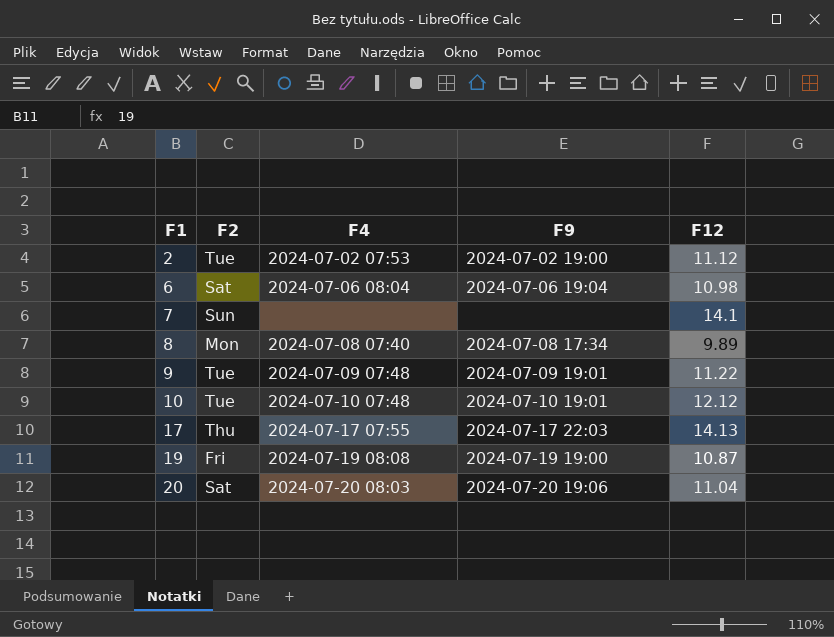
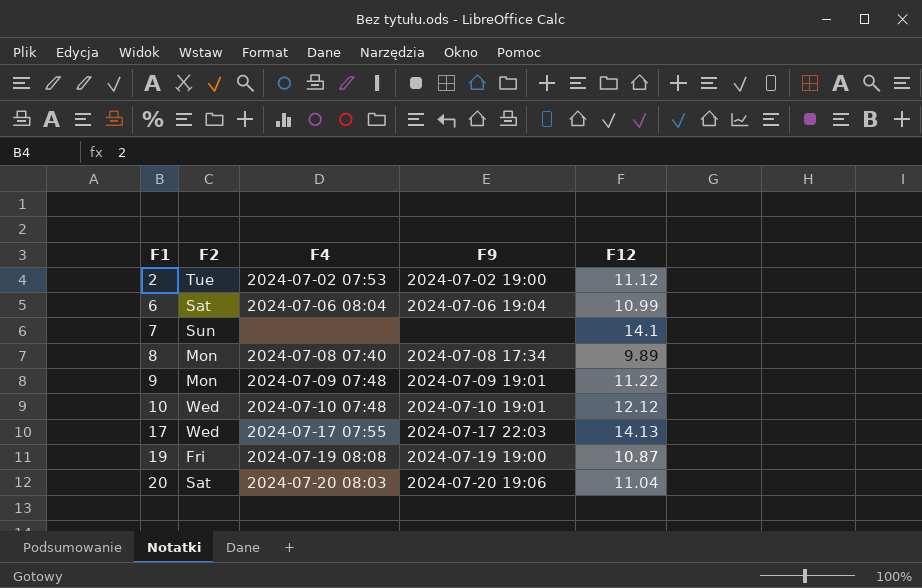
6 | F12: 10.98 -> 10.99
9 | F2: Tue -> Mon
10 | F2: Tue -> Wed
17 | F2: Thu -> Wed

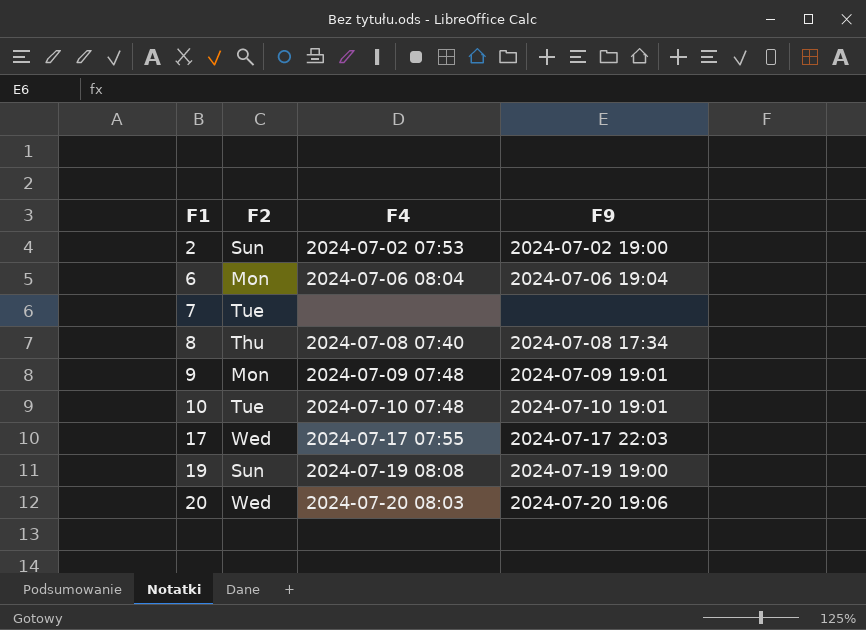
column F12 | position: 5 -> none
2 | F2: Tue -> Sun
6 | F2: Sat -> Mon
7 | F2: Sun -> Tue
8 | F2: Mon -> Thu
10 | F2: Wed -> Tue
19 | F2: Fri -> Sun
20 | F2: Sat -> Wed

